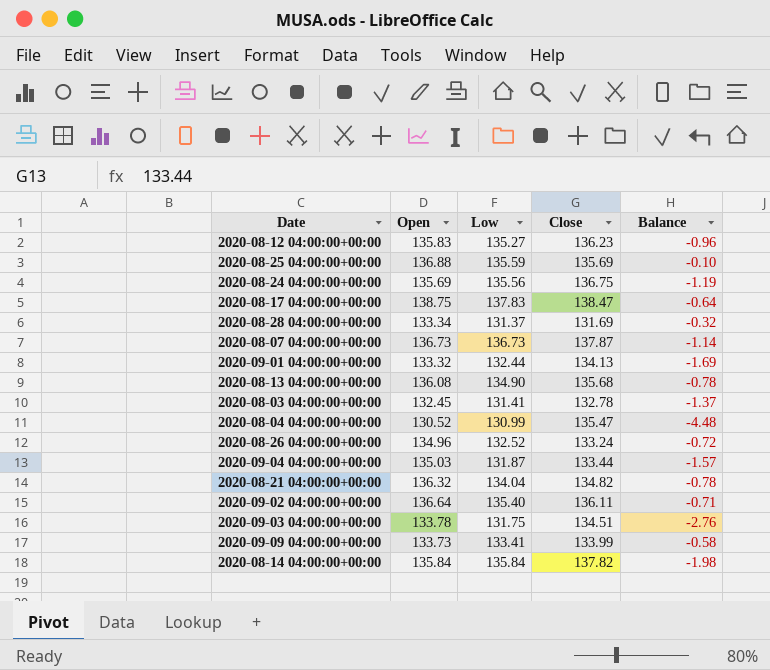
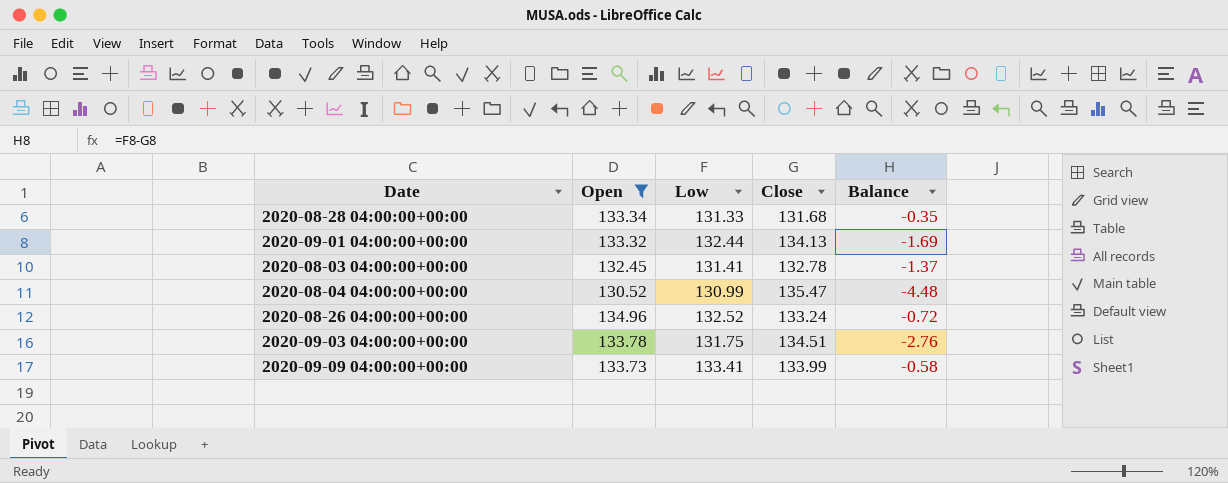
filter: none -> Open <= 134.96
2020-08-28 04:00:00+00:00 | Low: 131.37 -> 131.33
2020-08-28 04:00:00+00:00 | Close: 131.69 -> 131.68
2020-08-28 04:00:00+00:00 | Balance: -0.32 -> -0.35

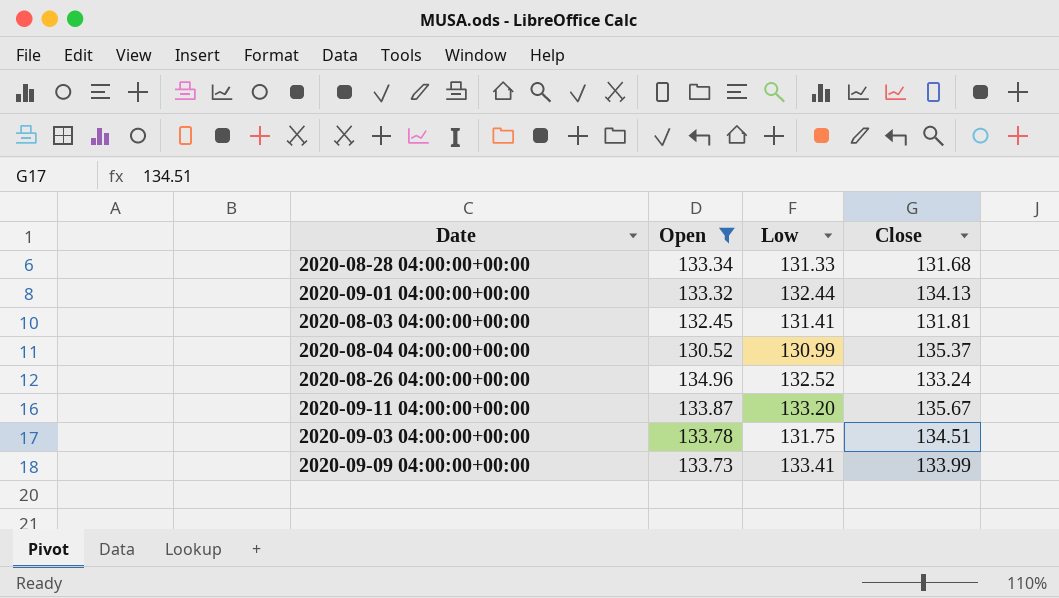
column Balance | formula: [Low] - [Close] -> none
2020-08-03 04:00:00+00:00 | Close: 132.78 -> 131.81
2020-08-04 04:00:00+00:00 | Close: 135.47 -> 135.37
row 2020-09-11 04:00:00+00:00: none -> 133.87 | 133.20 | 135.67

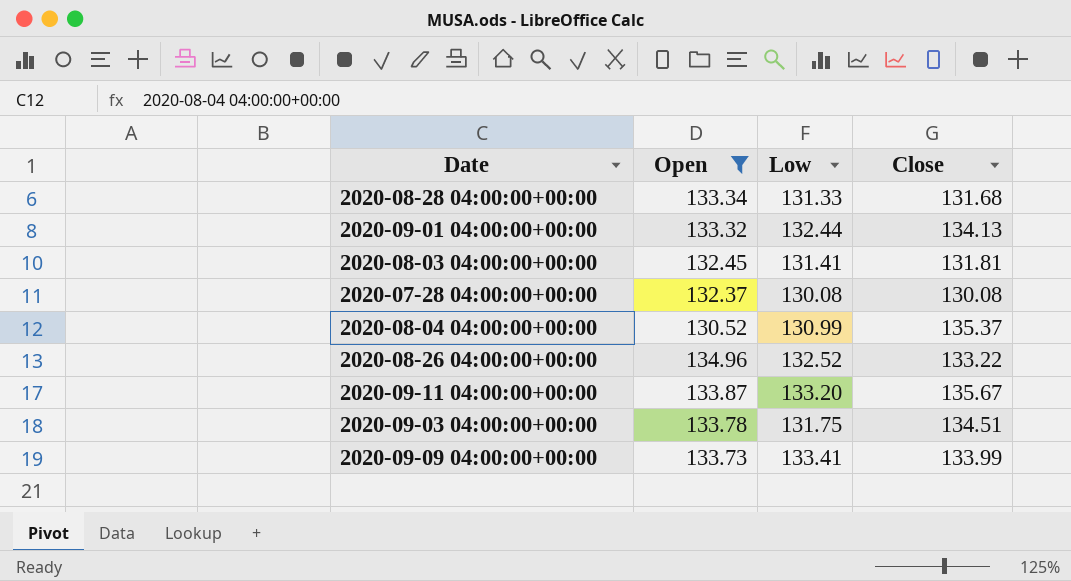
row 2020-07-28 04:00:00+00:00: none -> 132.37 | 130.08 | 130.08
2020-08-26 04:00:00+00:00 | Close: 133.24 -> 133.22

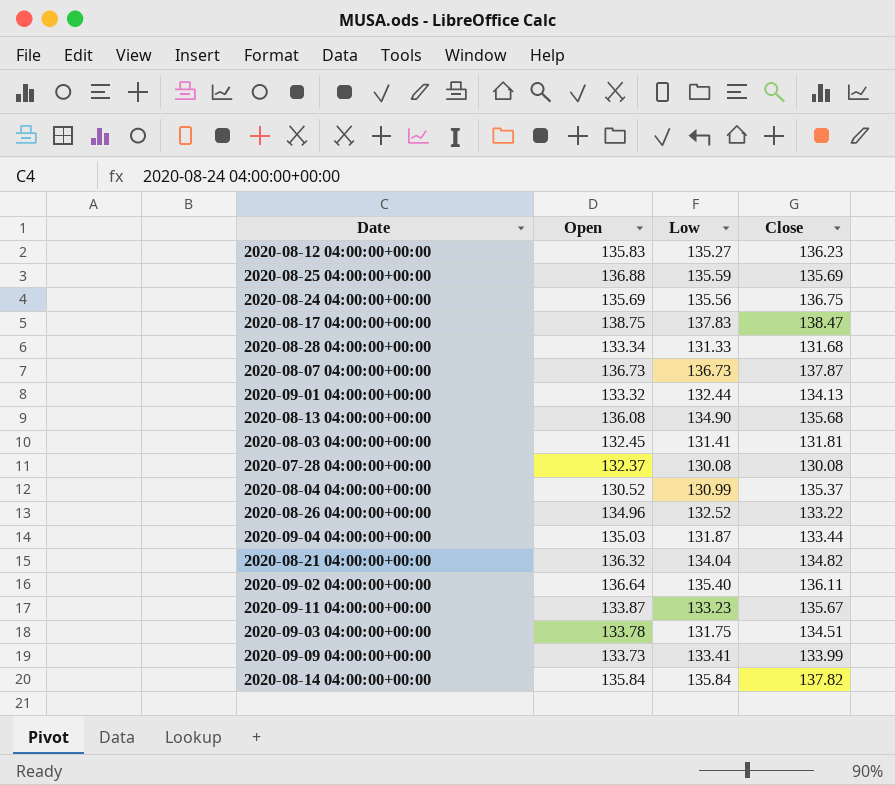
filter: Open <= 134.96 -> none
2020-09-11 04:00:00+00:00 | Low: 133.20 -> 133.23

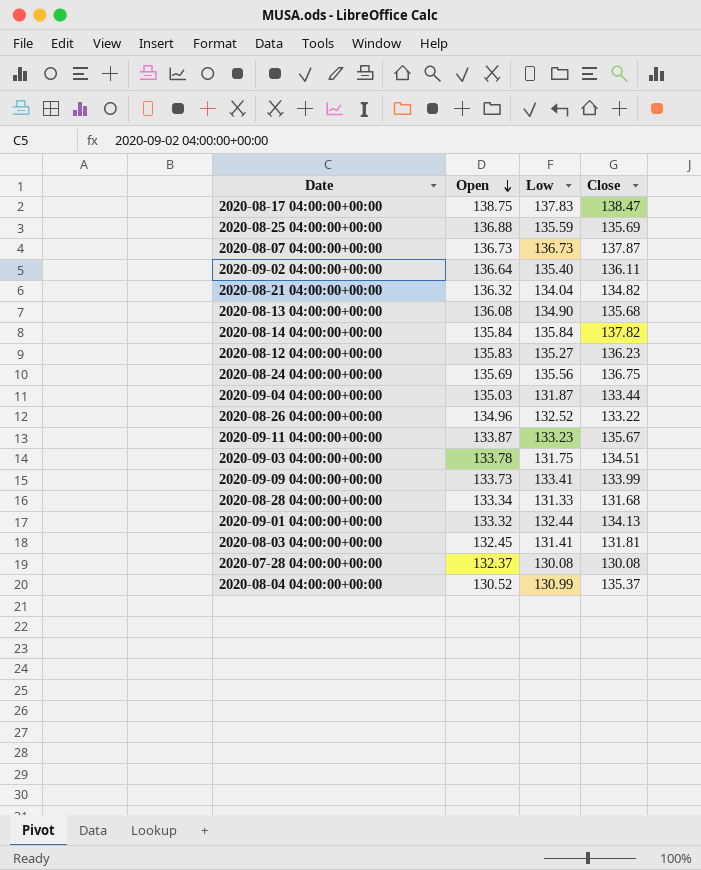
row order: none -> Open descending

